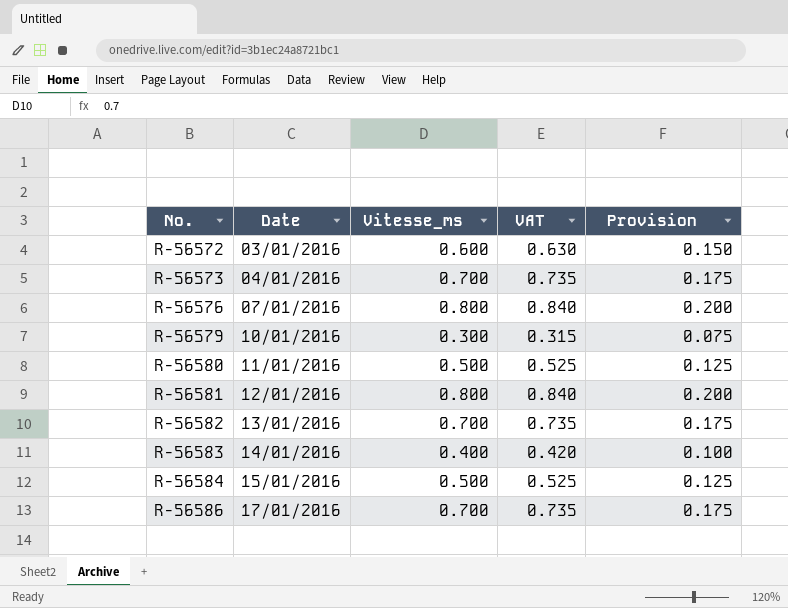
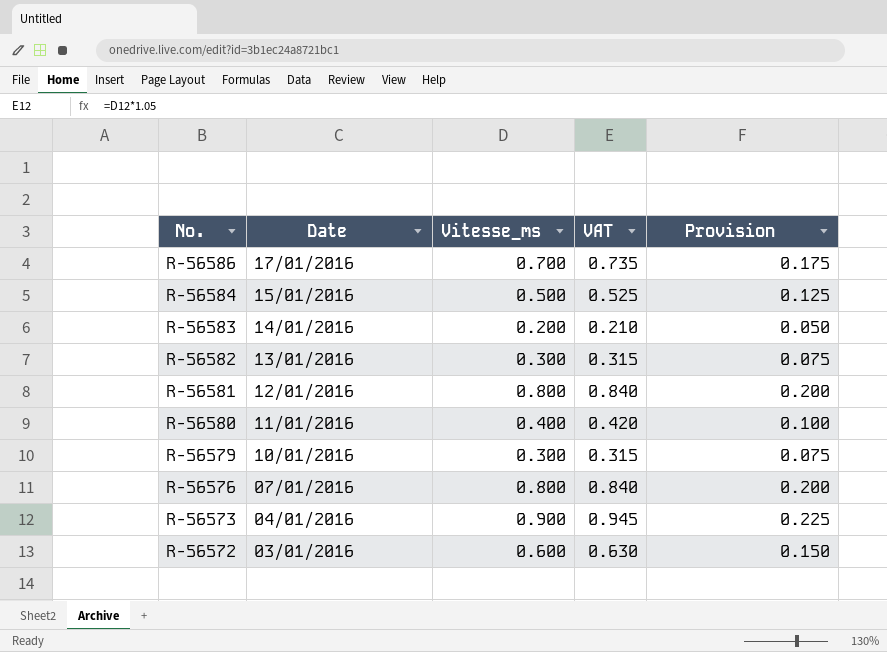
row order: No. ascending -> No. descending
R-56583 | Vitesse_ms: 0.400 -> 0.200
R-56583 | VAT: 0.420 -> 0.210
R-56583 | Provision: 0.100 -> 0.050
R-56582 | Vitesse_ms: 0.700 -> 0.300
R-56582 | VAT: 0.735 -> 0.315
R-56582 | Provision: 0.175 -> 0.075
R-56580 | Vitesse_ms: 0.500 -> 0.400
R-56580 | VAT: 0.525 -> 0.420
R-56580 | Provision: 0.125 -> 0.100
R-56573 | Vitesse_ms: 0.700 -> 0.900
R-56573 | VAT: 0.735 -> 0.945
R-56573 | Provision: 0.175 -> 0.225

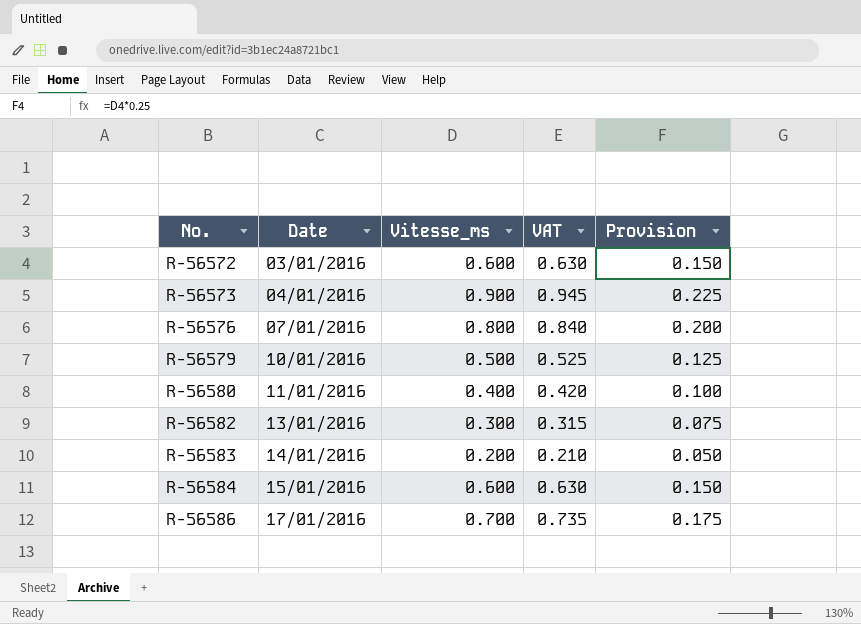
row order: No. descending -> No. ascending
row R-56581: 12/01/2016 | 0.800 | 0.840 | 0.200 -> none
R-56579 | Vitesse_ms: 0.300 -> 0.500
R-56579 | VAT: 0.315 -> 0.525
R-56579 | Provision: 0.075 -> 0.125
R-56584 | Vitesse_ms: 0.500 -> 0.600
R-56584 | VAT: 0.525 -> 0.630
R-56584 | Provision: 0.125 -> 0.150

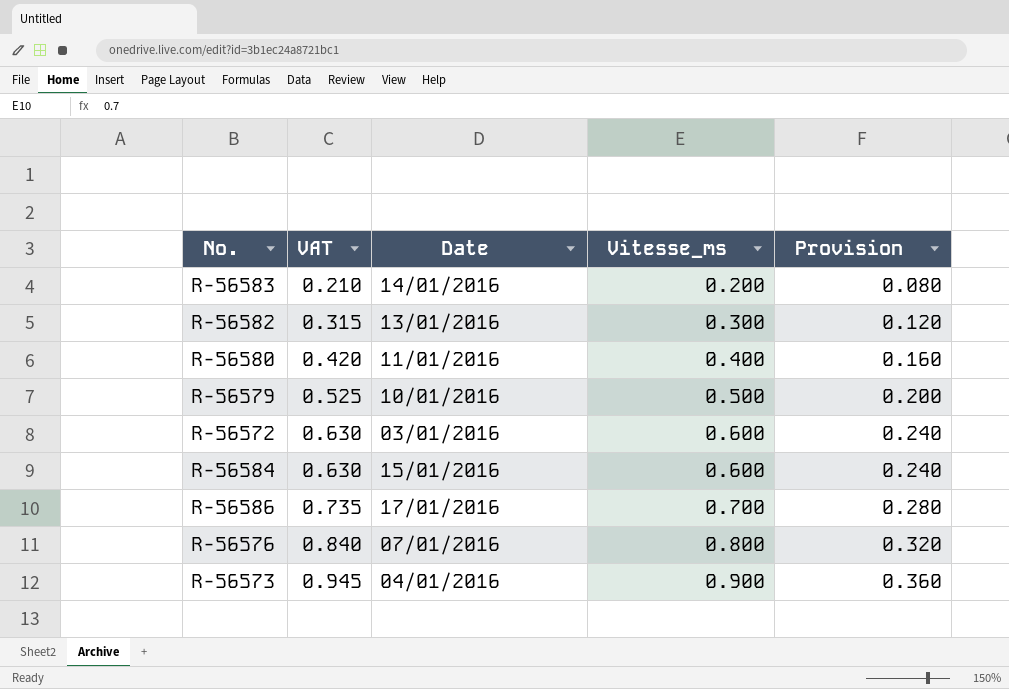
row order: No. ascending -> VAT ascending
column VAT | position: 4 -> 2
column Provision | formula: [Vitesse_ms] * 0.25 -> [Vitesse_ms] * 0.4

